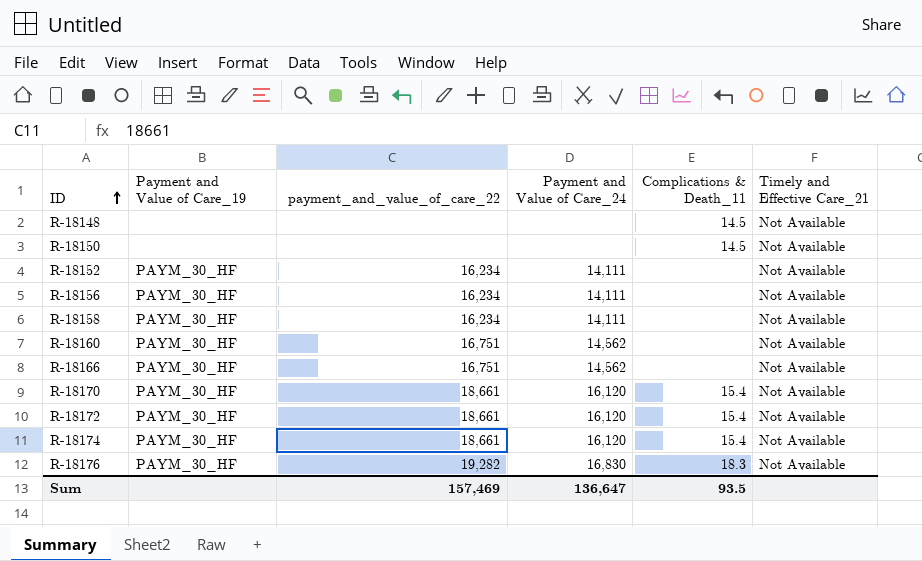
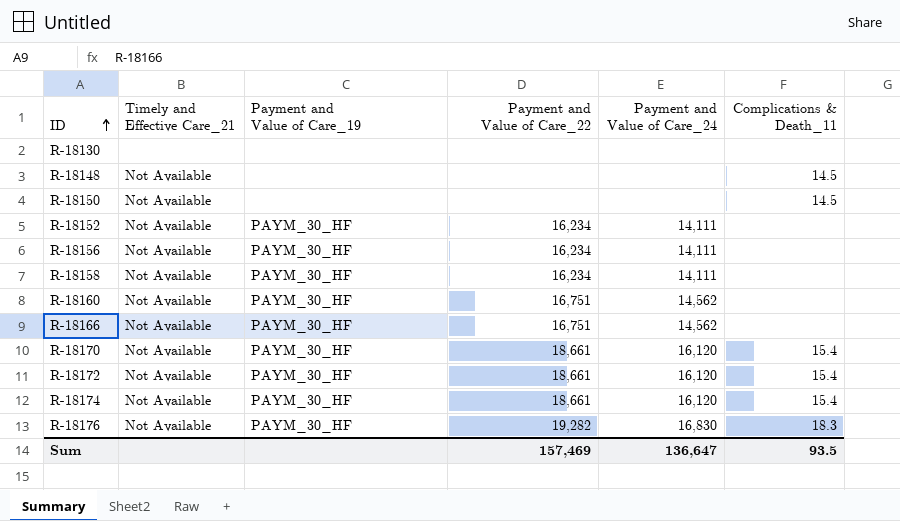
column Timely and Effective Care_21 | position: 6 -> 2
column name: payment_and_value_of_care_22 -> Payment and Value of Care_22
row R-18130: none -> none | none | none | none | none

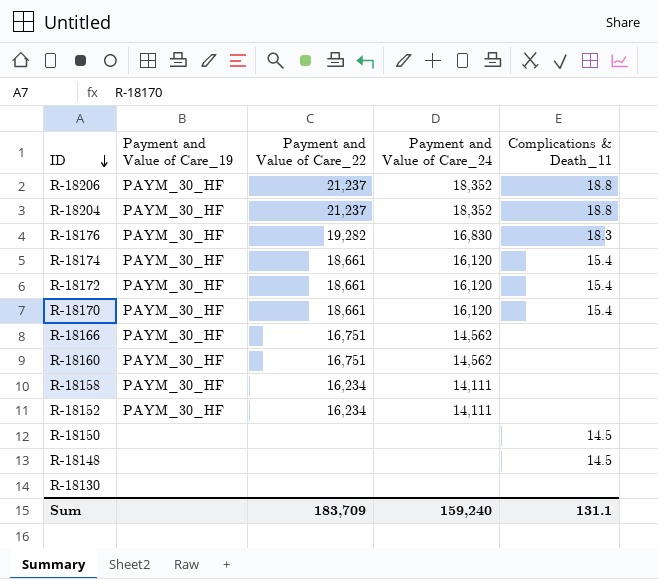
row order: ID ascending -> ID descending
column Timely and Effective Care_21 | position: 2 -> none
row R-18156: Not Available | PAYM_30_HF | 16,234 | 14,111 | none -> none
row R-18206: none -> PAYM_30_HF | 21,237 | 18,352 | 18.8
row R-18204: none -> PAYM_30_HF | 21,237 | 18,352 | 18.8
Sum | Payment and Value of Care_22: 157,469 -> 183,709
Sum | Payment and Value of Care_24: 136,647 -> 159,240
Sum | Complications & Death_11: 93.5 -> 131.1

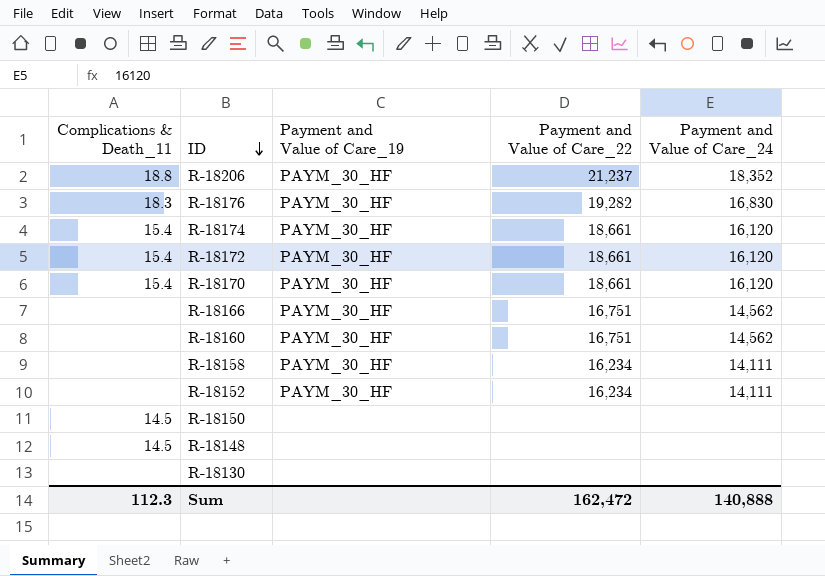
column Complications & Death_11 | position: 5 -> 1
row R-18204: PAYM_30_HF | 21,237 | 18,352 | 18.8 -> none
Sum | Complications & Death_11: 131.1 -> 112.3
Sum | Payment and Value of Care_22: 183,709 -> 162,472
Sum | Payment and Value of Care_24: 159,240 -> 140,888

